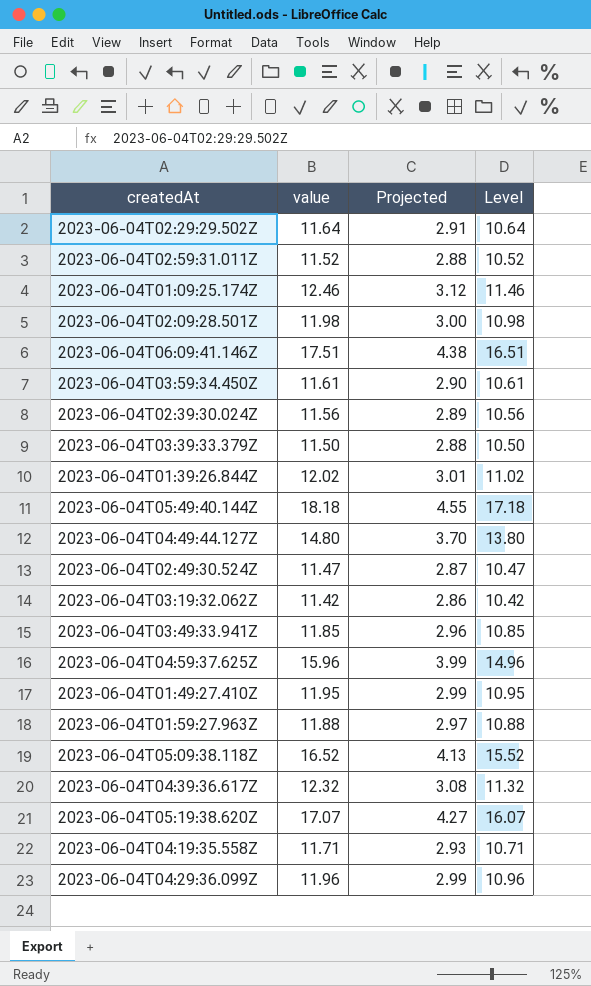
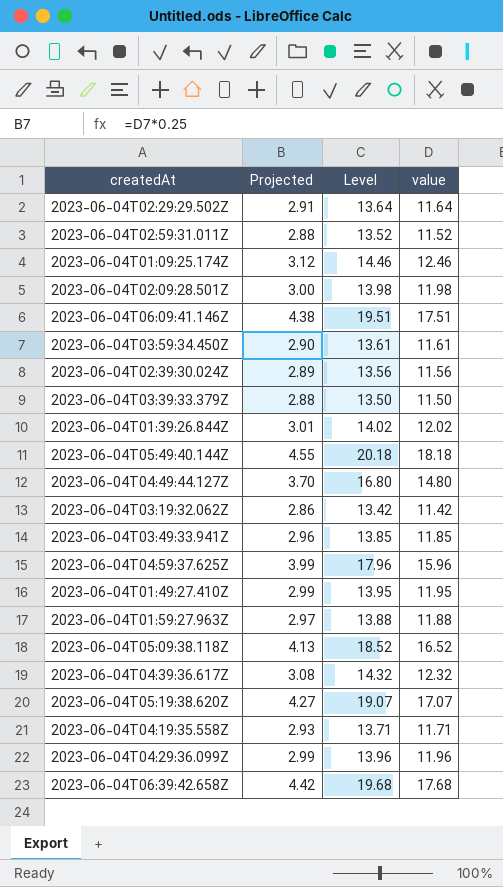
column Level | formula: [value] - 1 -> [value] + 2
column value | position: 2 -> 4
row 2023-06-04T02:49:30.524Z: 11.47 | 2.87 | 10.47 -> none
row 2023-06-04T06:39:42.658Z: none -> 4.42 | 19.68 | 17.68

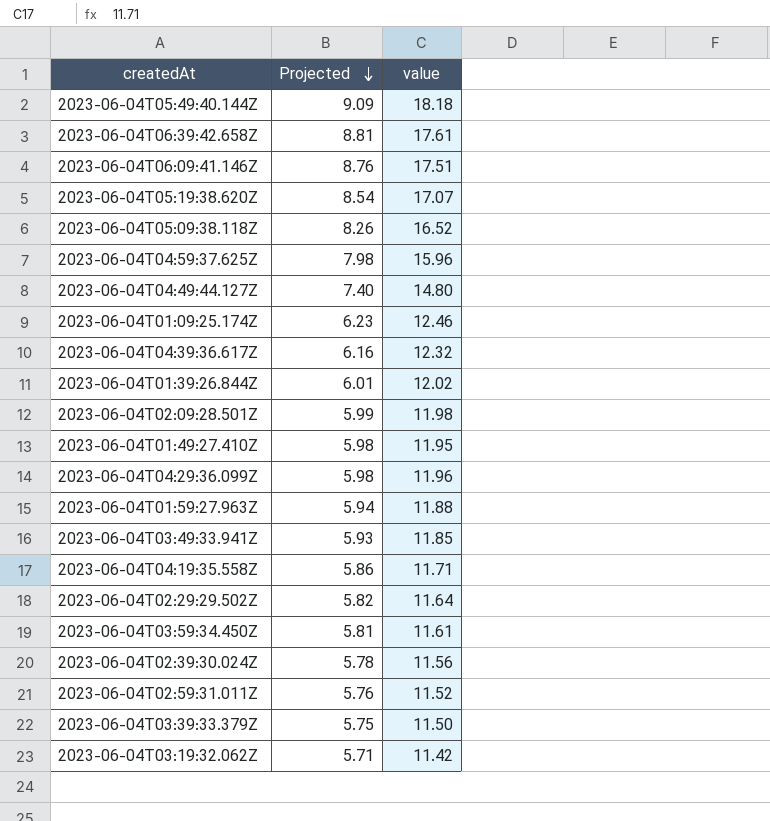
row order: none -> Projected descending
column Level | formula: [value] + 2 -> none
column Projected | formula: [value] * 0.25 -> [value] * 0.5
2023-06-04T06:39:42.658Z | value: 17.68 -> 17.61

